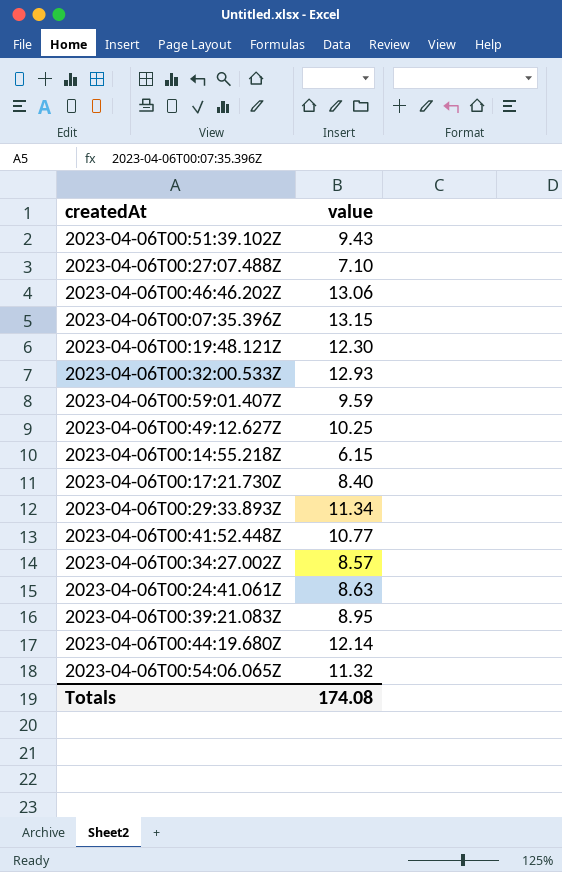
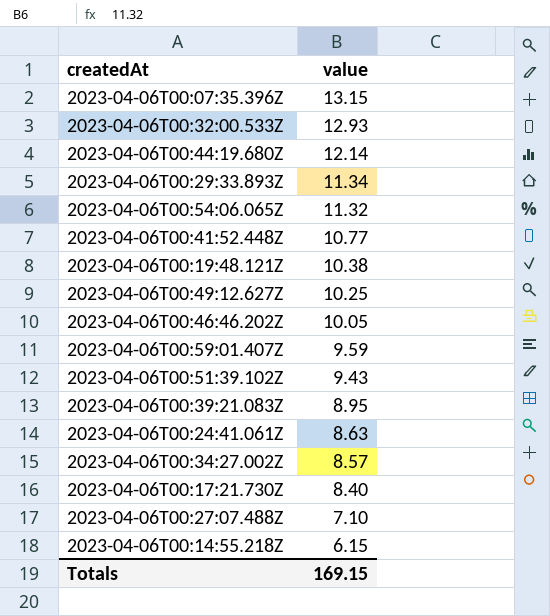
row order: none -> value descending
2023-04-06T00:19:48.121Z | value: 12.30 -> 10.38
2023-04-06T00:46:46.202Z | value: 13.06 -> 10.05
Totals | value: 174.08 -> 169.15

